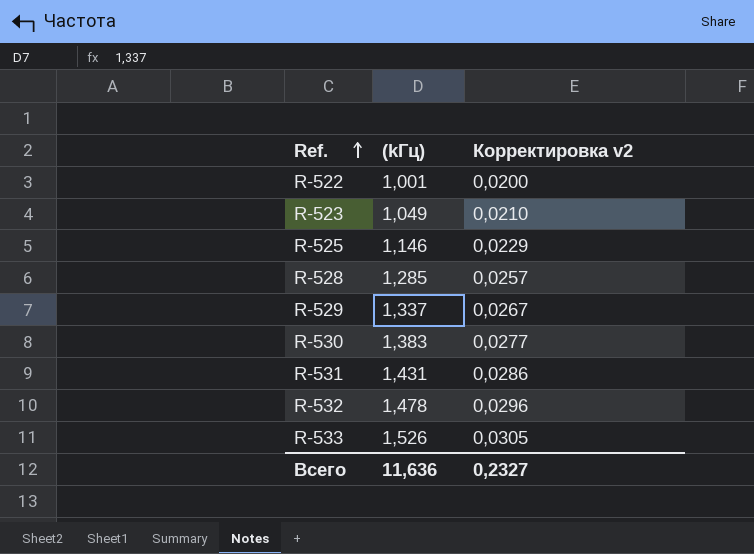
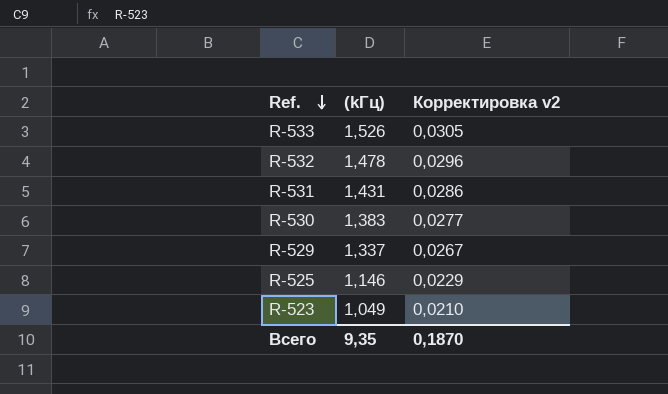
row order: Ref. ascending -> Ref. descending
row R-522: 1,001 | 0,0200 -> none
row R-528: 1,285 | 0,0257 -> none
Всего | (kГц): 11,636 -> 9,35
Всего | Корректировка v2: 0,2327 -> 0,1870

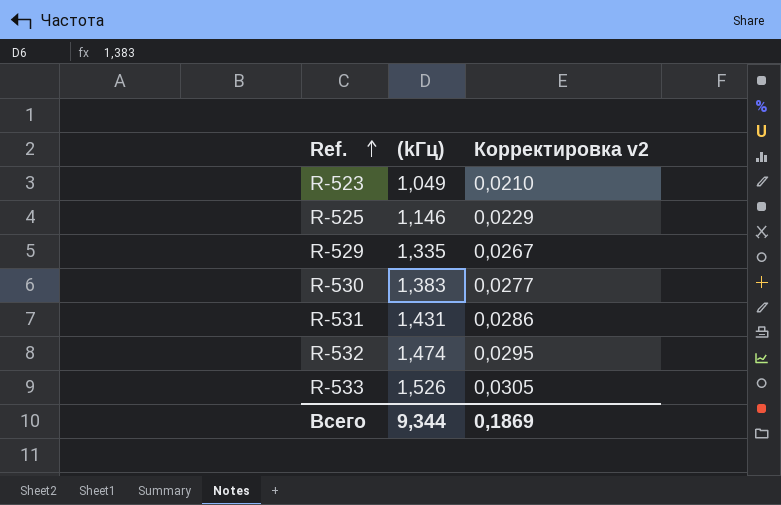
row order: Ref. descending -> Ref. ascending
R-529 | (kГц): 1,337 -> 1,335
R-532 | (kГц): 1,478 -> 1,474
R-532 | Корректировка v2: 0,0296 -> 0,0295
Всего | (kГц): 9,35 -> 9,344
Всего | Корректировка v2: 0,1870 -> 0,1869

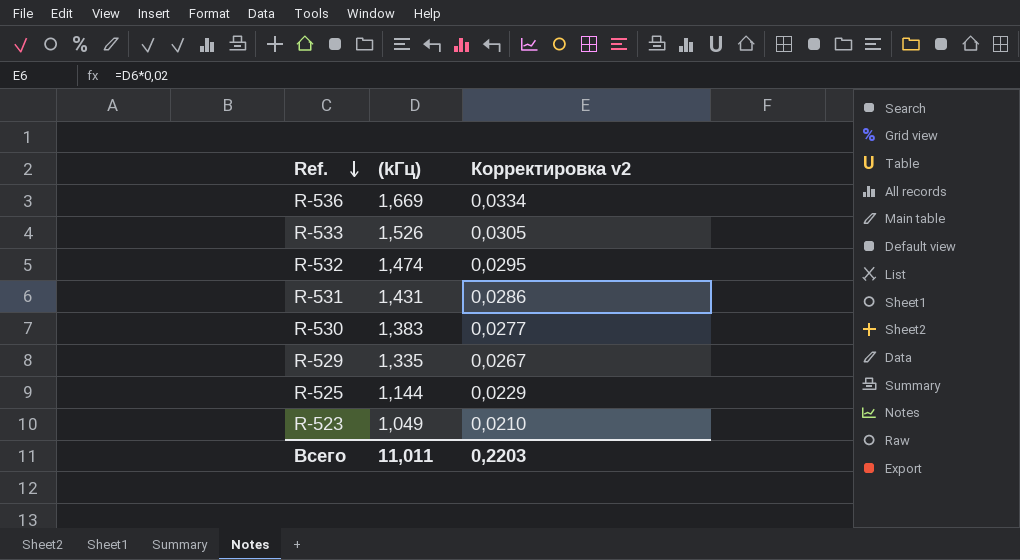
row order: Ref. ascending -> Ref. descending
row R-536: none -> 1,669 | 0,0334
R-525 | (kГц): 1,146 -> 1,144
Всего | (kГц): 9,344 -> 11,011
Всего | Корректировка v2: 0,1869 -> 0,2203

